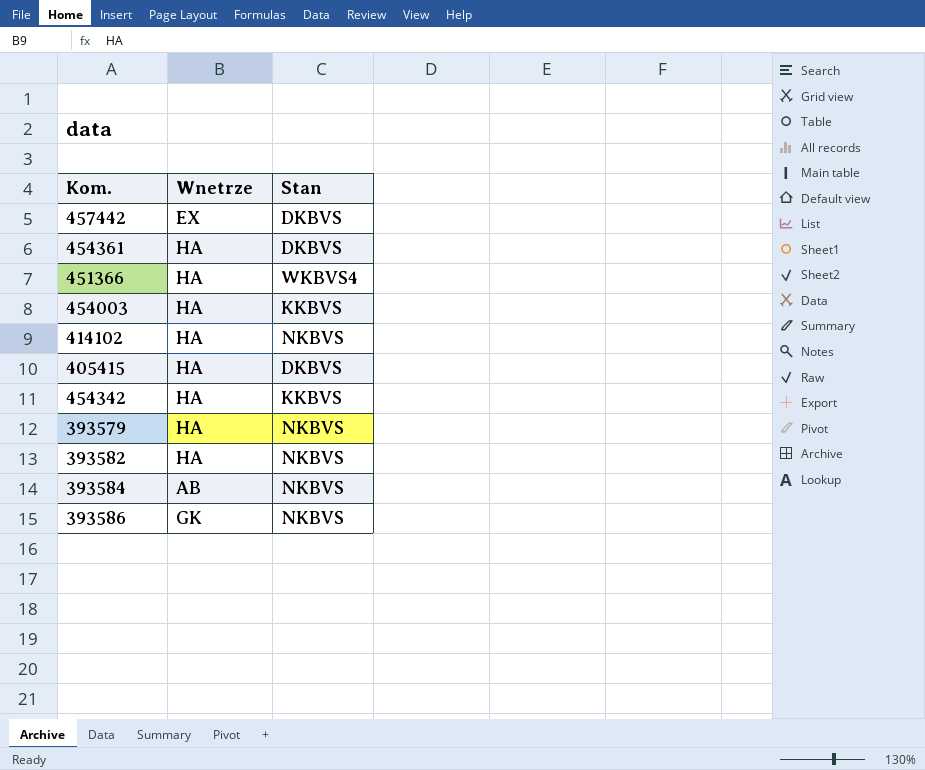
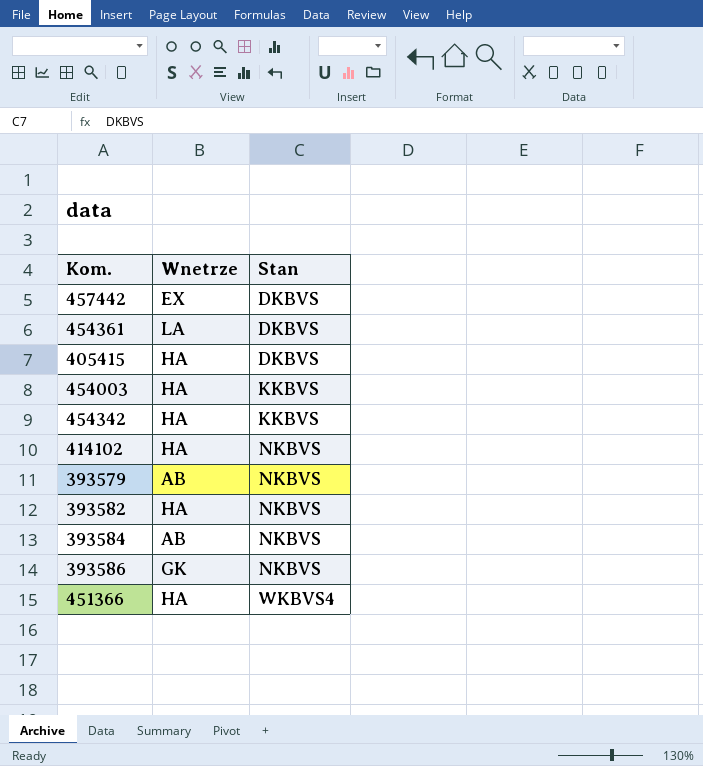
row order: none -> Stan ascending
454361 | Wnetrze: HA -> LA
393579 | Wnetrze: HA -> AB

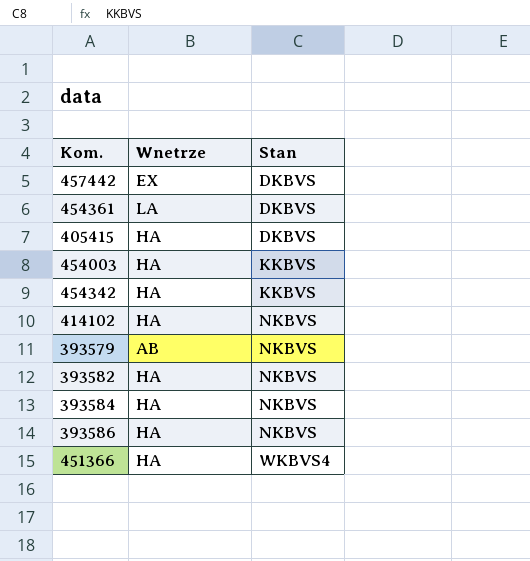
393584 | Wnetrze: AB -> HA
393586 | Wnetrze: GK -> HA

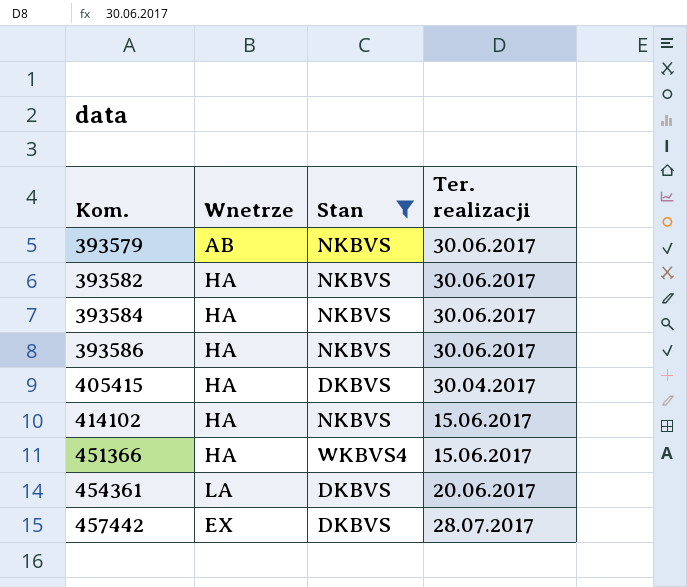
filter: none -> Stan != KKBVS
row order: Stan ascending -> Kom. ascending
column Ter. realizacji | position: none -> 4

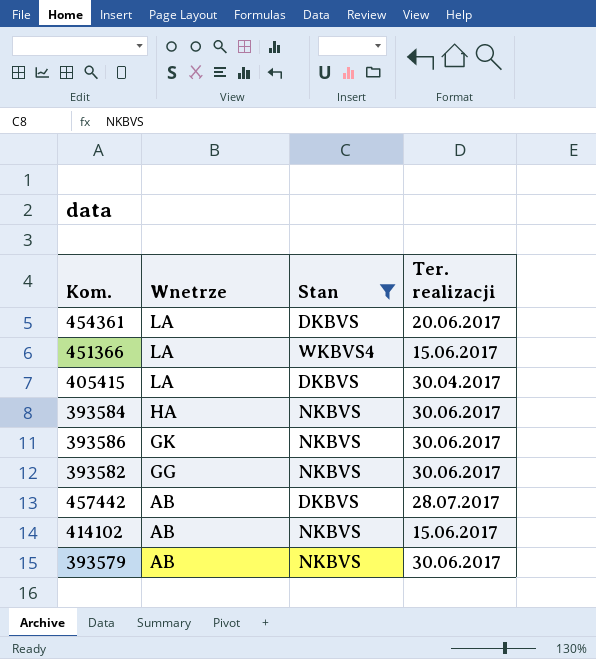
row order: Kom. ascending -> Wnetrze descending
451366 | Wnetrze: HA -> LA
405415 | Wnetrze: HA -> LA
393586 | Wnetrze: HA -> GK
393582 | Wnetrze: HA -> GG
457442 | Wnetrze: EX -> AB
414102 | Wnetrze: HA -> AB

